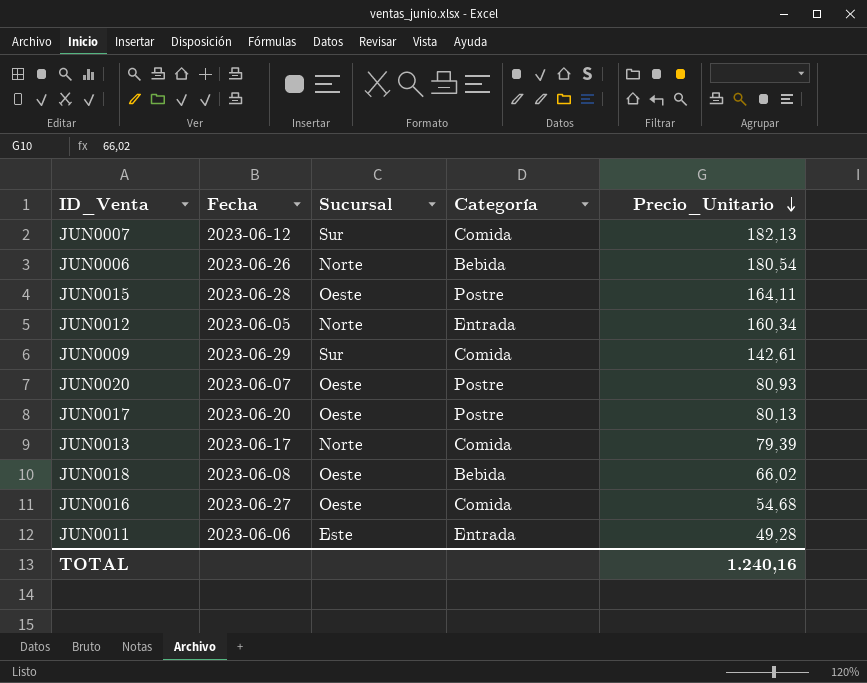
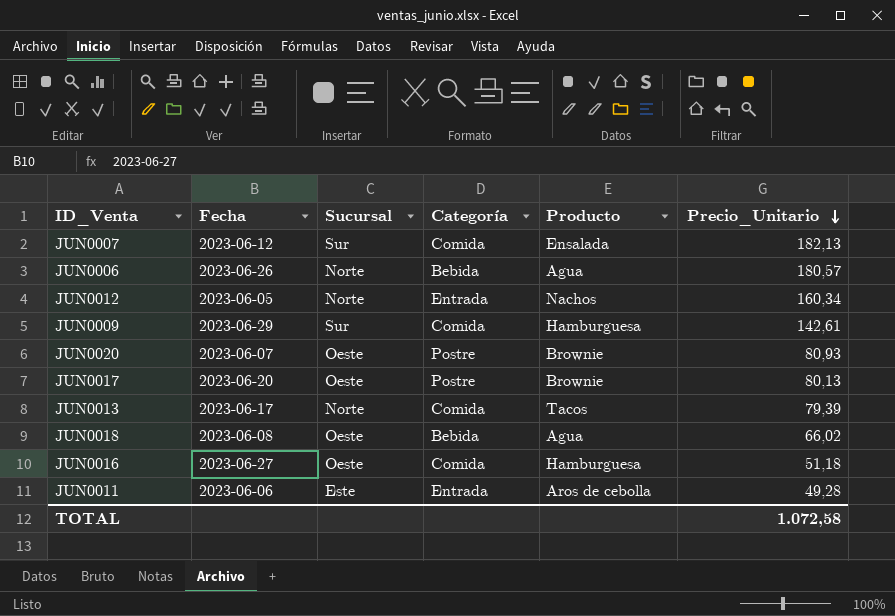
column Producto | position: none -> 5
row JUN0015: 2023-06-28 | Oeste | Postre | 164,11 -> none
JUN0006 | Precio_Unitario: 180,54 -> 180,57
JUN0016 | Precio_Unitario: 54,68 -> 51,18
TOTAL | Precio_Unitario: 1.240,16 -> 1.072,58

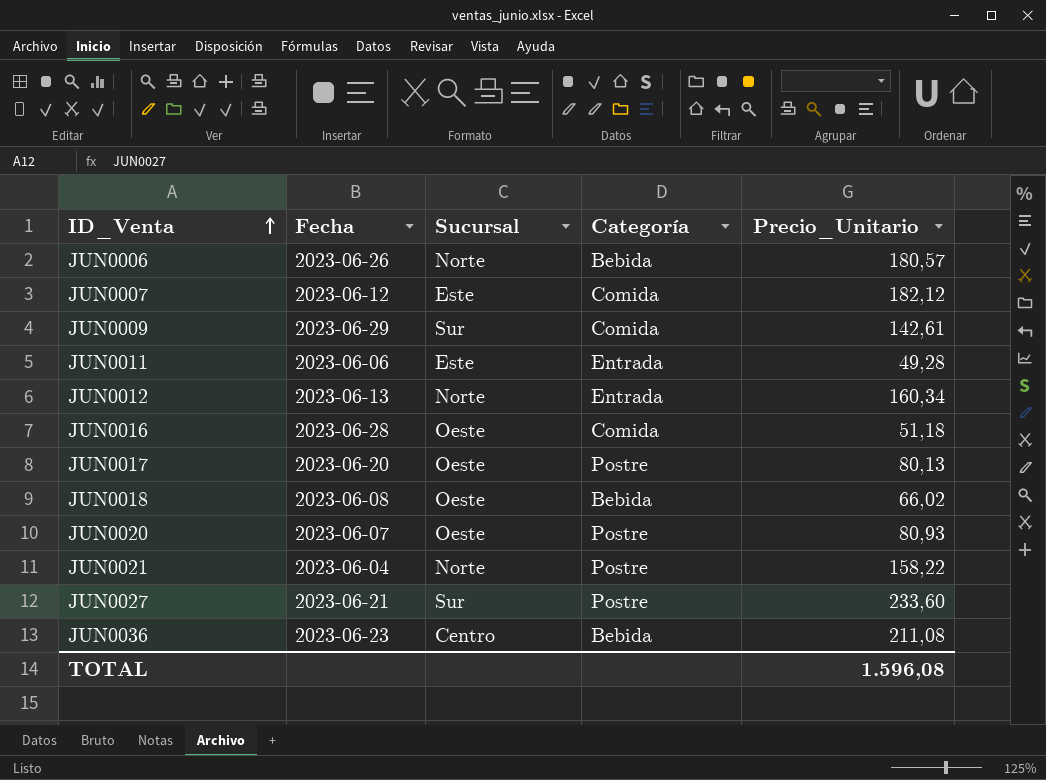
row order: Precio_Unitario descending -> ID_Venta ascending
column Producto | position: 5 -> none
row JUN0013: 2023-06-17 | Norte | Comida | Tacos | 79,39 -> none
JUN0007 | Sucursal: Sur -> Este
JUN0007 | Precio_Unitario: 182,13 -> 182,12
JUN0012 | Fecha: 2023-06-05 -> 2023-06-13
JUN0016 | Fecha: 2023-06-27 -> 2023-06-28
row JUN0021: none -> 2023-06-04 | Norte | Postre | 158,22
row JUN0027: none -> 2023-06-21 | Sur | Postre | 233,60
row JUN0036: none -> 2023-06-23 | Centro | Bebida | 211,08
TOTAL | Precio_Unitario: 1.072,58 -> 1.596,08

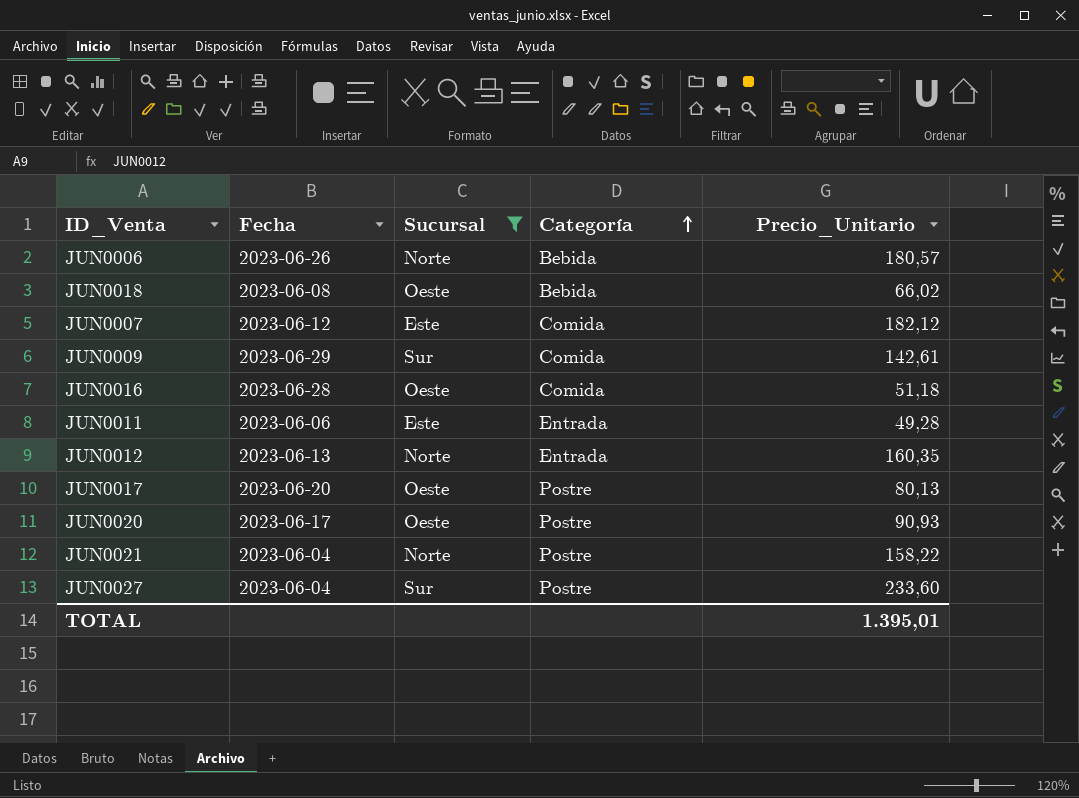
filter: none -> Sucursal != Centro
row order: ID_Venta ascending -> Categoría ascending
JUN0012 | Precio_Unitario: 160,34 -> 160,35
JUN0020 | Fecha: 2023-06-07 -> 2023-06-17
JUN0020 | Precio_Unitario: 80,93 -> 90,93
JUN0027 | Fecha: 2023-06-21 -> 2023-06-04
TOTAL | Precio_Unitario: 1.596,08 -> 1.395,01

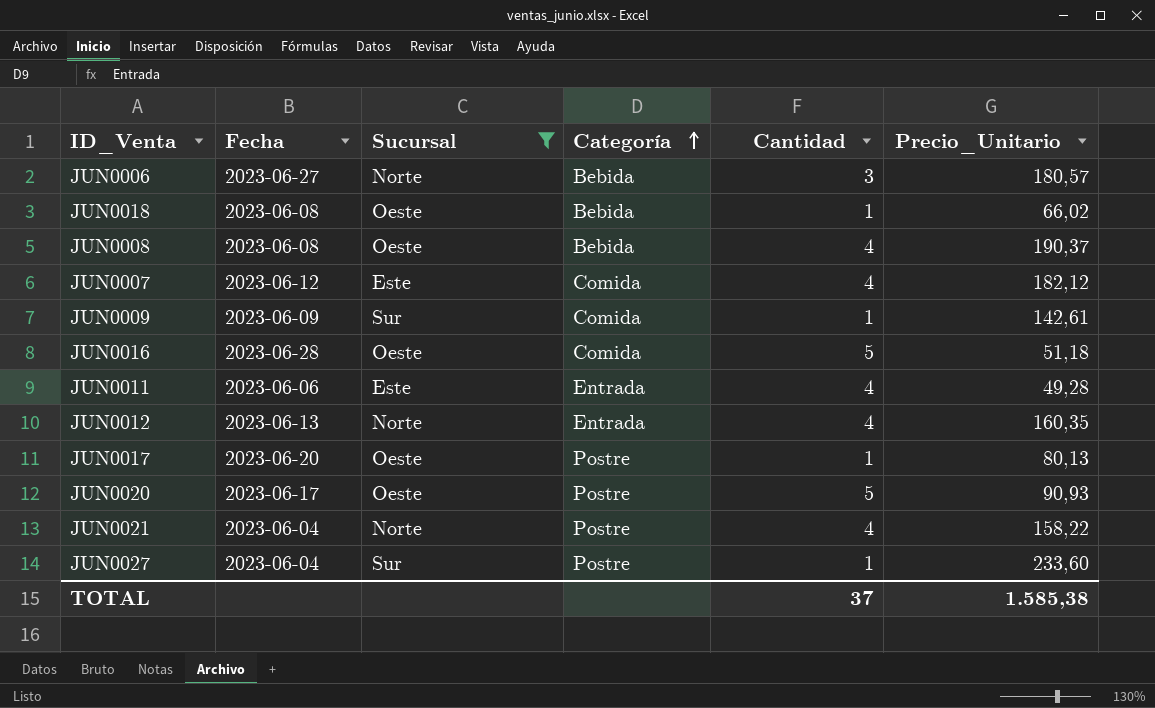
column Cantidad | position: none -> 5
JUN0006 | Fecha: 2023-06-26 -> 2023-06-27
row JUN0008: none -> 2023-06-08 | Oeste | Bebida | 4 | 190,37
JUN0009 | Fecha: 2023-06-29 -> 2023-06-09
TOTAL | Precio_Unitario: 1.395,01 -> 1.585,38

